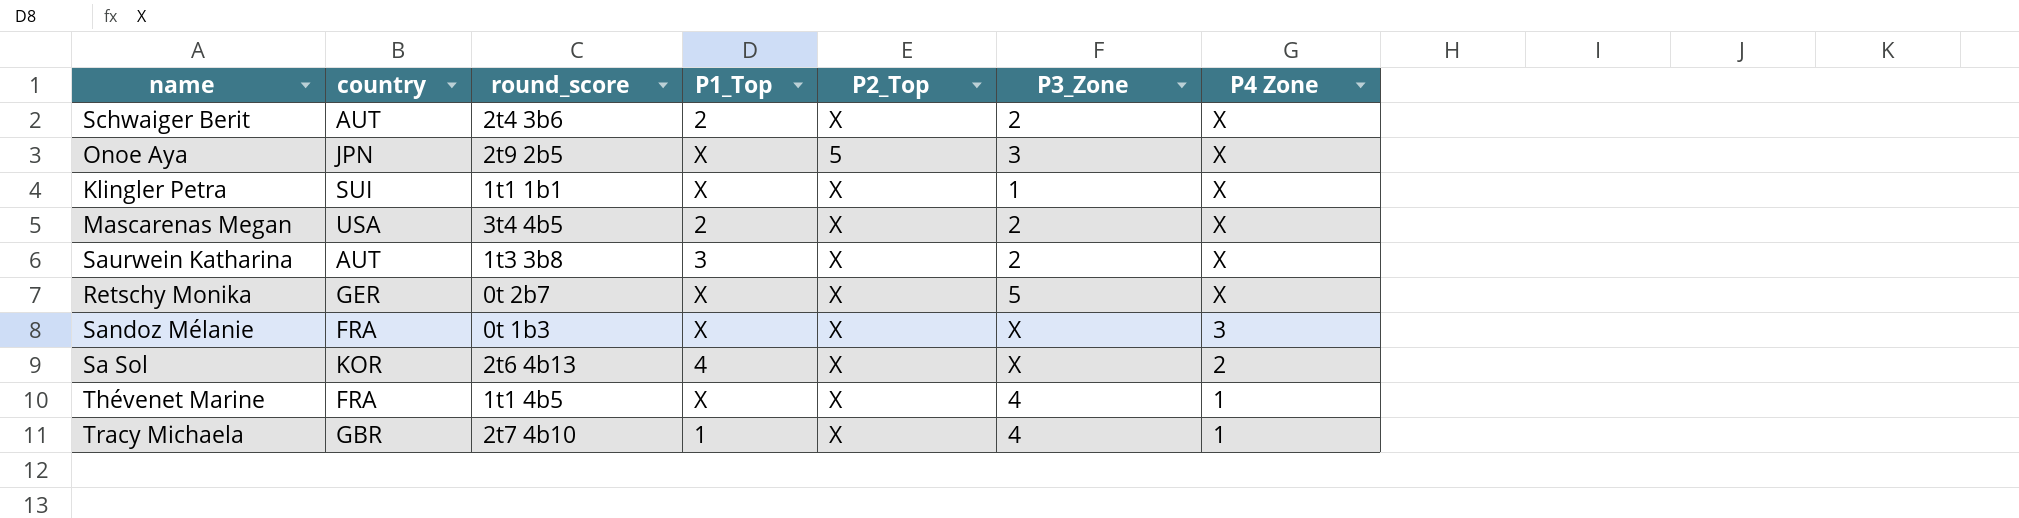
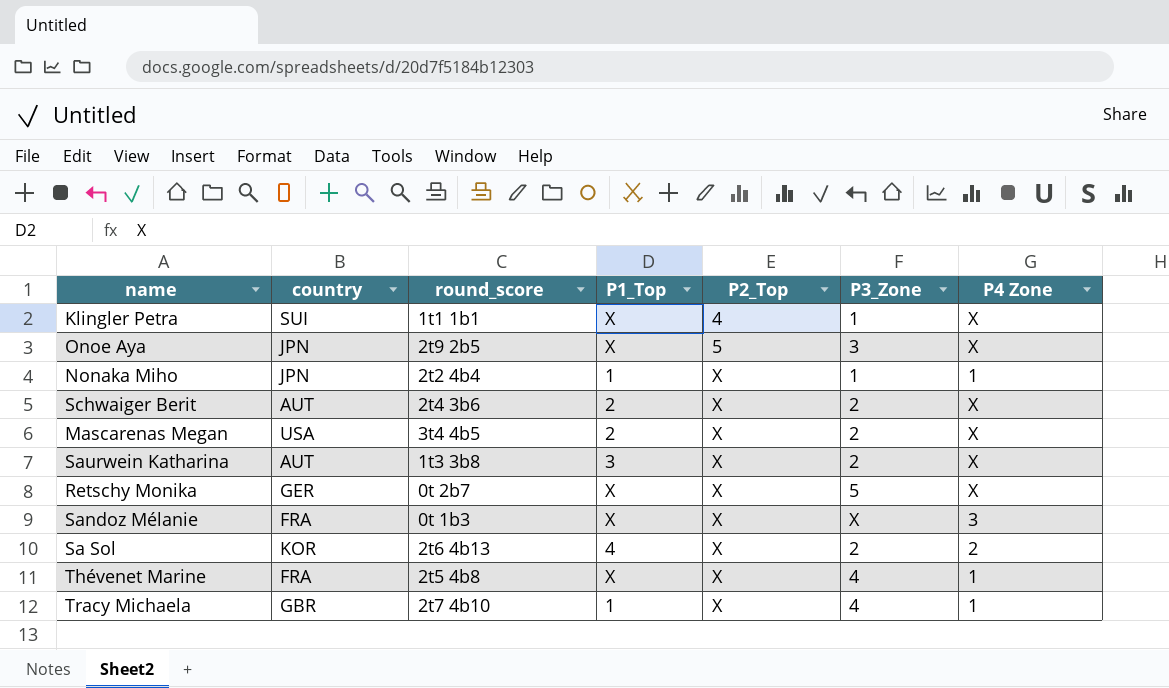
row order: P4 Zone descending -> P2_Top ascending
Klingler Petra | P2_Top: X -> 4
row Nonaka Miho: none -> JPN | 2t2 4b4 | 1 | X | 1 | 1
Sa Sol | P3_Zone: X -> 2
Thévenet Marine | round_score: 1t1 4b5 -> 2t5 4b8

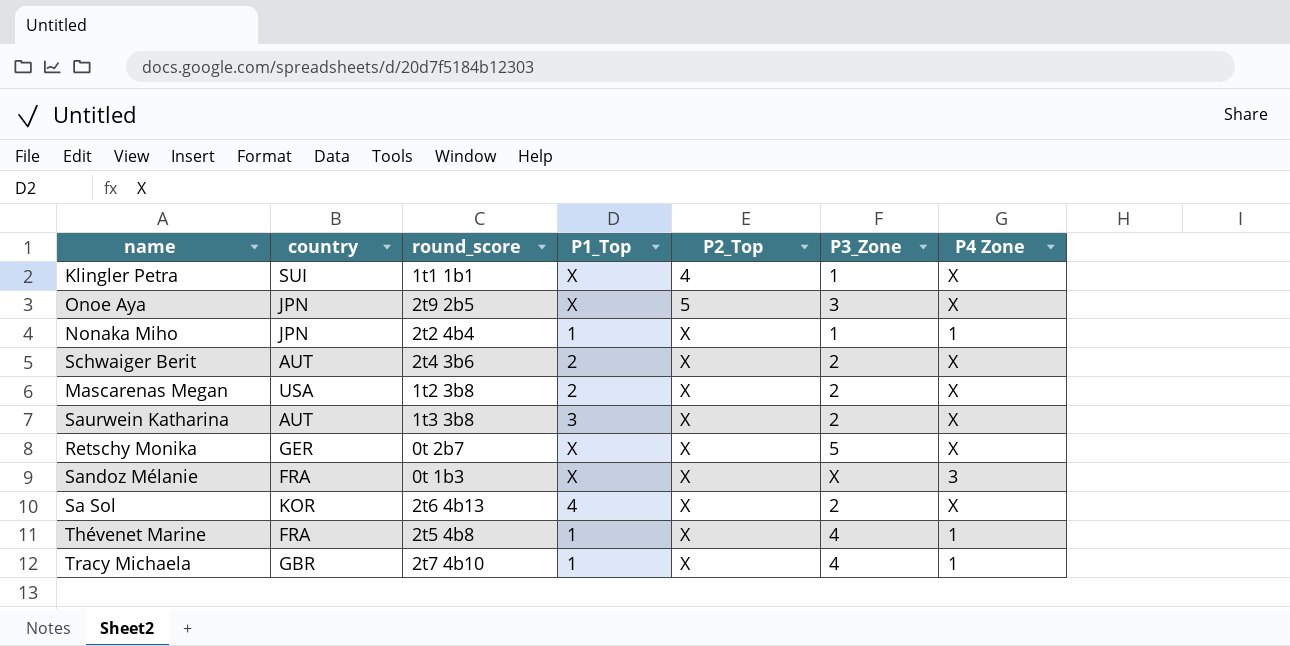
Mascarenas Megan | round_score: 3t4 4b5 -> 1t2 3b8
Sa Sol | P4 Zone: 2 -> X
Thévenet Marine | P1_Top: X -> 1

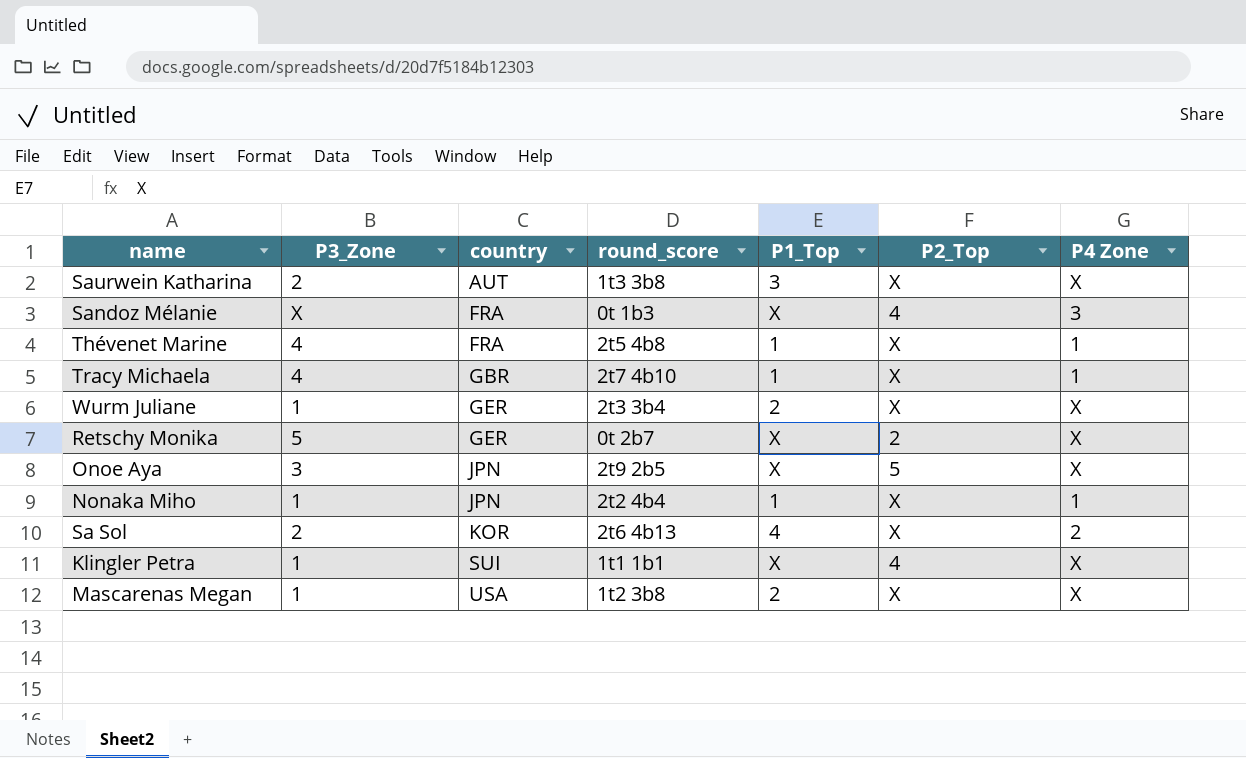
row order: P2_Top ascending -> country ascending
column P3_Zone | position: 6 -> 2
row Schwaiger Berit: AUT | 2t4 3b6 | 2 | X | 2 | X -> none
Sandoz Mélanie | P2_Top: X -> 4
row Wurm Juliane: none -> 1 | GER | 2t3 3b4 | 2 | X | X
Retschy Monika | P2_Top: X -> 2
Sa Sol | P4 Zone: X -> 2
Mascarenas Megan | P3_Zone: 2 -> 1

